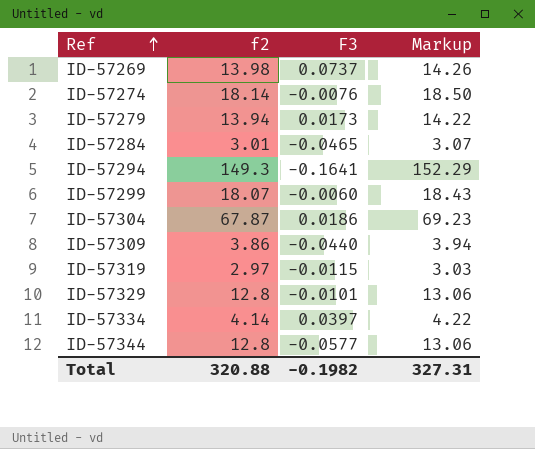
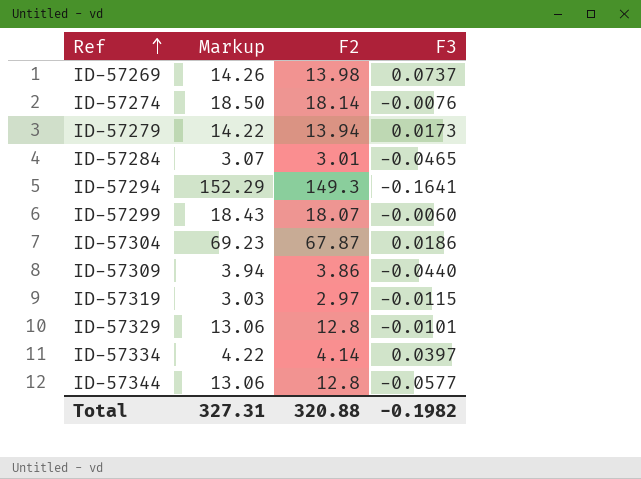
column Markup | position: 4 -> 2
column name: f2 -> F2

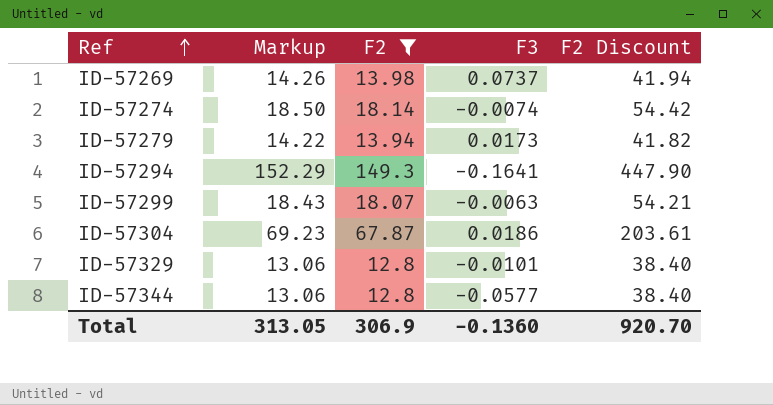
filter: none -> F2 >= 12.8
column F2 Discount | formula: none -> [F2] * 3
ID-57274 | F3: -0.0076 -> -0.0074
ID-57299 | F3: -0.0060 -> -0.0063
Total | Markup: 327.31 -> 313.05
Total | F2: 320.88 -> 306.9
Total | F3: -0.1982 -> -0.1360

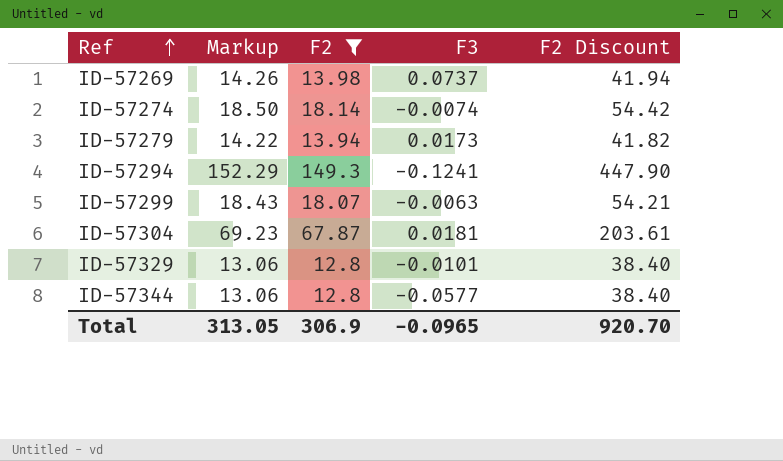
ID-57294 | F3: -0.1641 -> -0.1241
ID-57304 | F3: 0.0186 -> 0.0181
Total | F3: -0.1360 -> -0.0965

